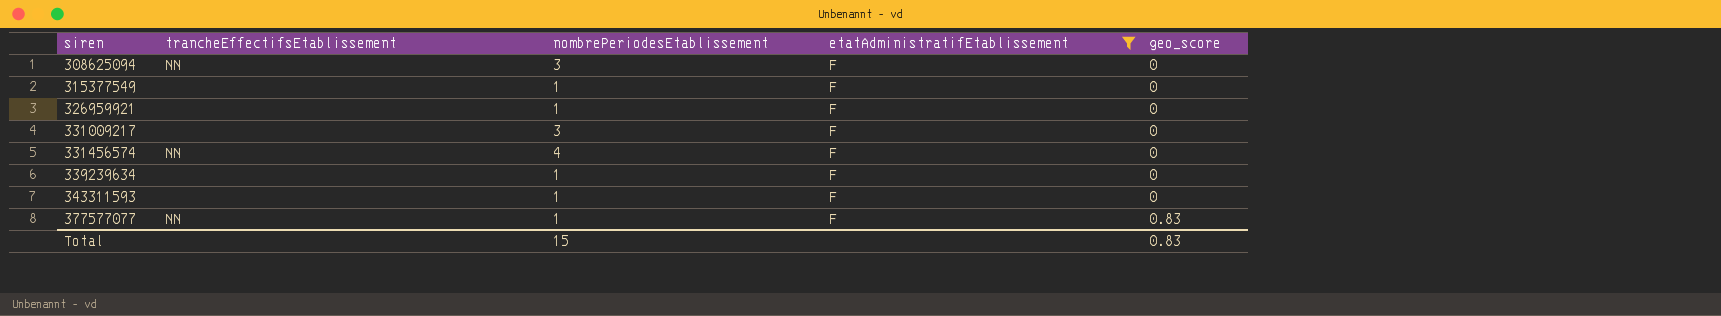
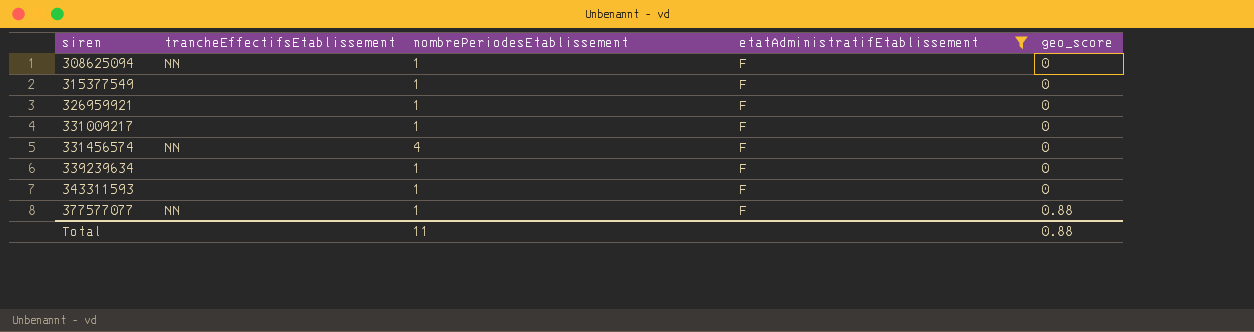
308625094 | nombrePeriodesEtablissement: 3 -> 1
331009217 | nombrePeriodesEtablissement: 3 -> 1
377577077 | geo_score: 0.83 -> 0.88
Total | nombrePeriodesEtablissement: 15 -> 11
Total | geo_score: 0.83 -> 0.88

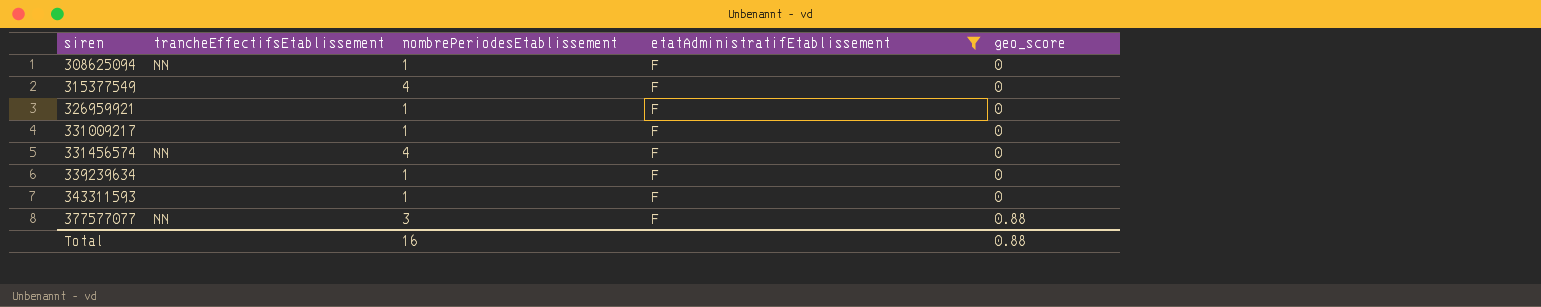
315377549 | nombrePeriodesEtablissement: 1 -> 4
377577077 | nombrePeriodesEtablissement: 1 -> 3
Total | nombrePeriodesEtablissement: 11 -> 16

